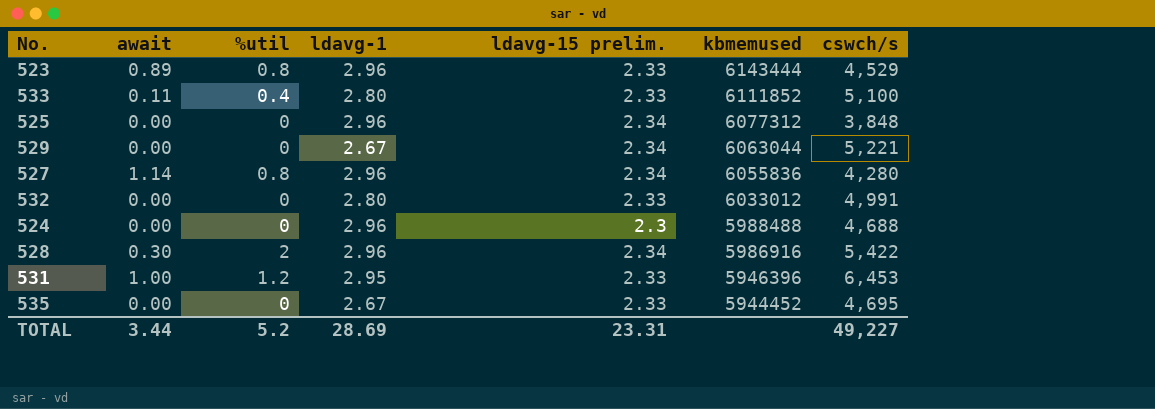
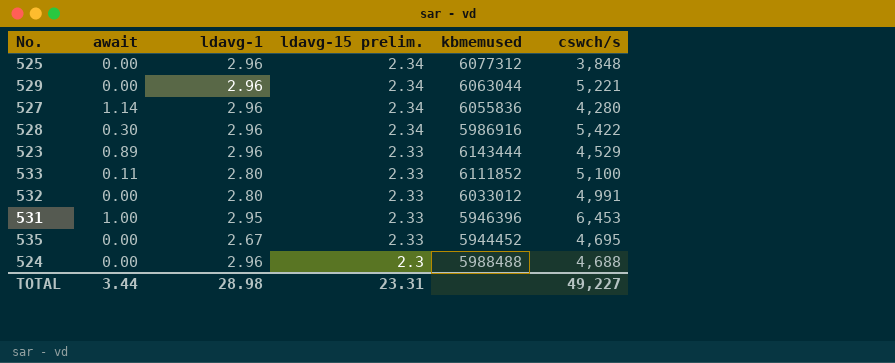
row order: kbmemused descending -> ldavg-15 prelim. descending
column %util | position: 3 -> none
529 | ldavg-1: 2.67 -> 2.96
TOTAL | ldavg-1: 28.69 -> 28.98

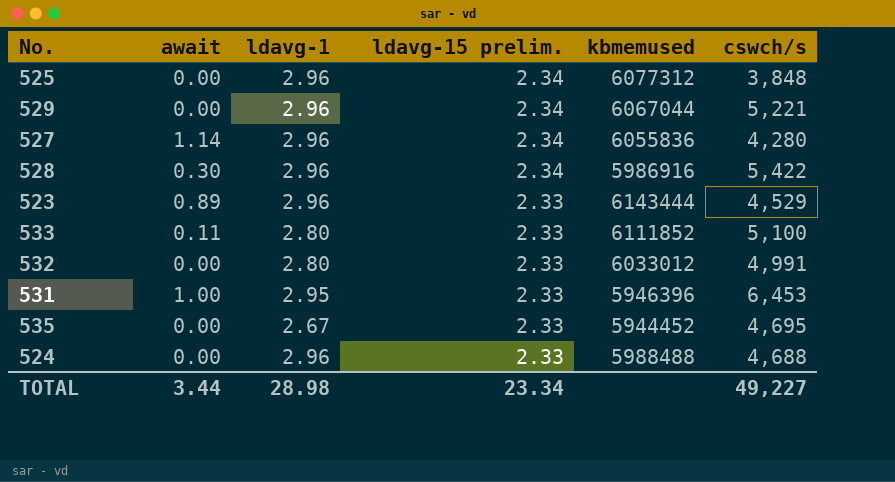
529 | kbmemused: 6063044 -> 6067044
524 | ldavg-15 prelim.: 2.3 -> 2.33
TOTAL | ldavg-15 prelim.: 23.31 -> 23.34

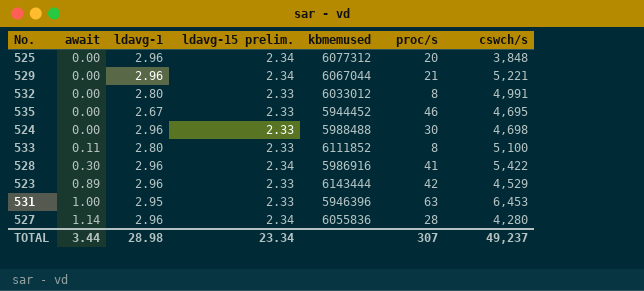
row order: ldavg-15 prelim. descending -> await ascending
column proc/s | position: none -> 6
524 | cswch/s: 4,688 -> 4,698
TOTAL | cswch/s: 49,227 -> 49,237

